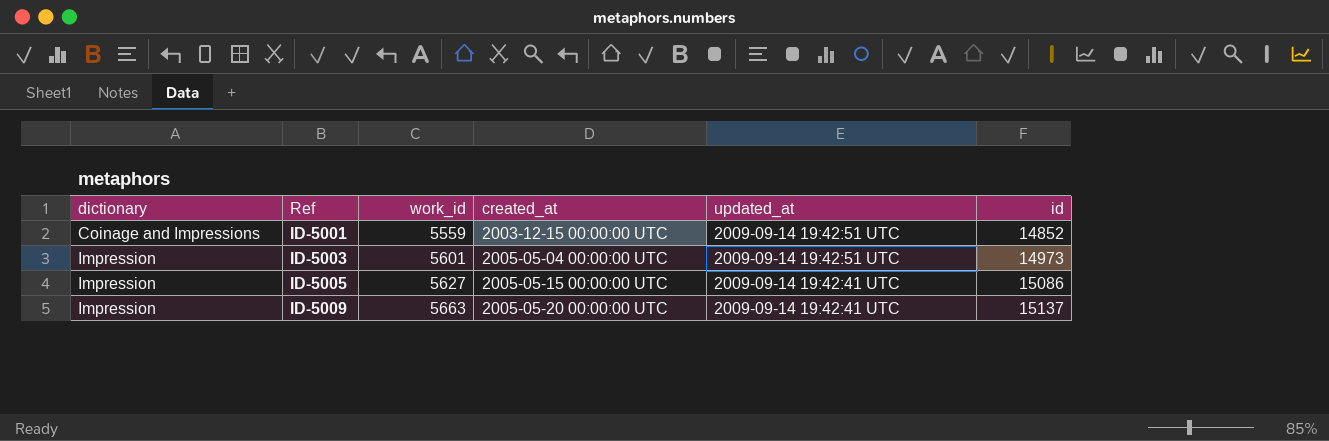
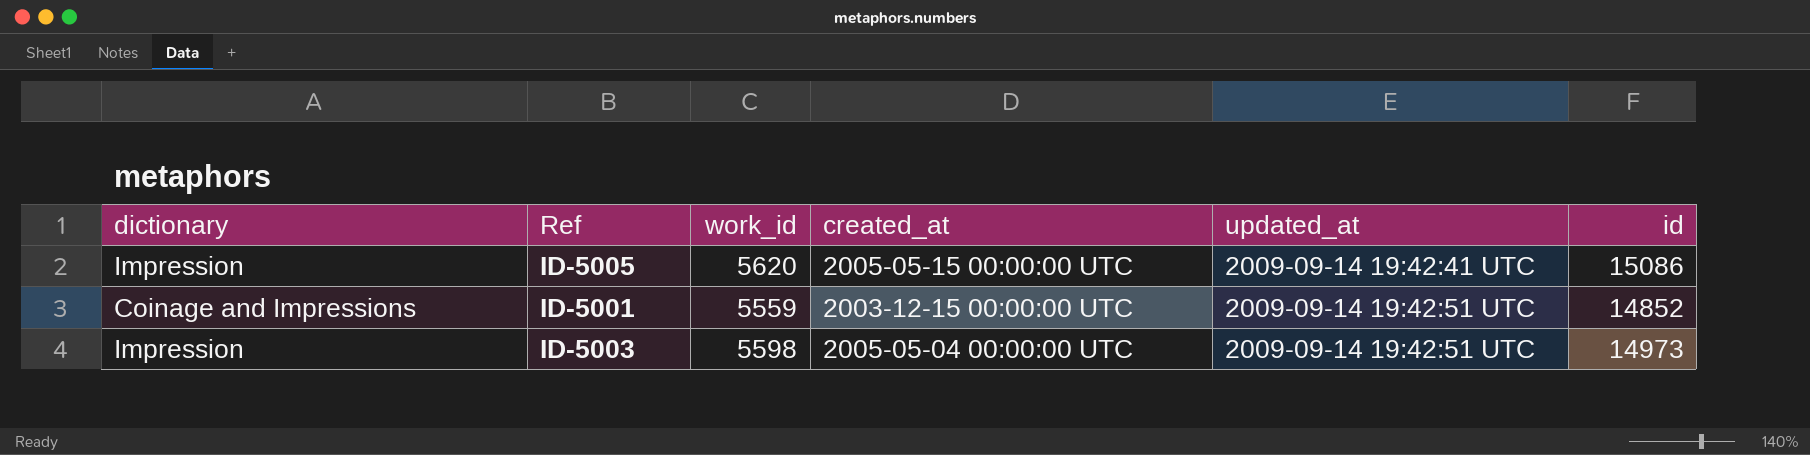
row order: dictionary ascending -> updated_at ascending
row ID-5009: Impression | 5663 | 2005-05-20 00:00:00 UTC | 2009-09-14 19:42:41 UTC | 15137 -> none
ID-5005 | work_id: 5627 -> 5620
ID-5003 | work_id: 5601 -> 5598

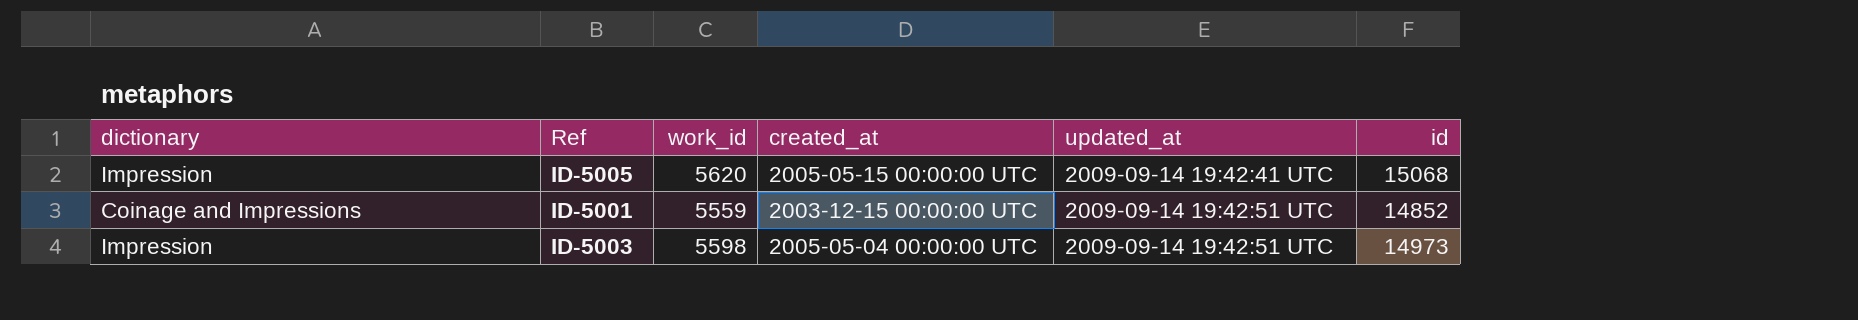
ID-5005 | id: 15086 -> 15068

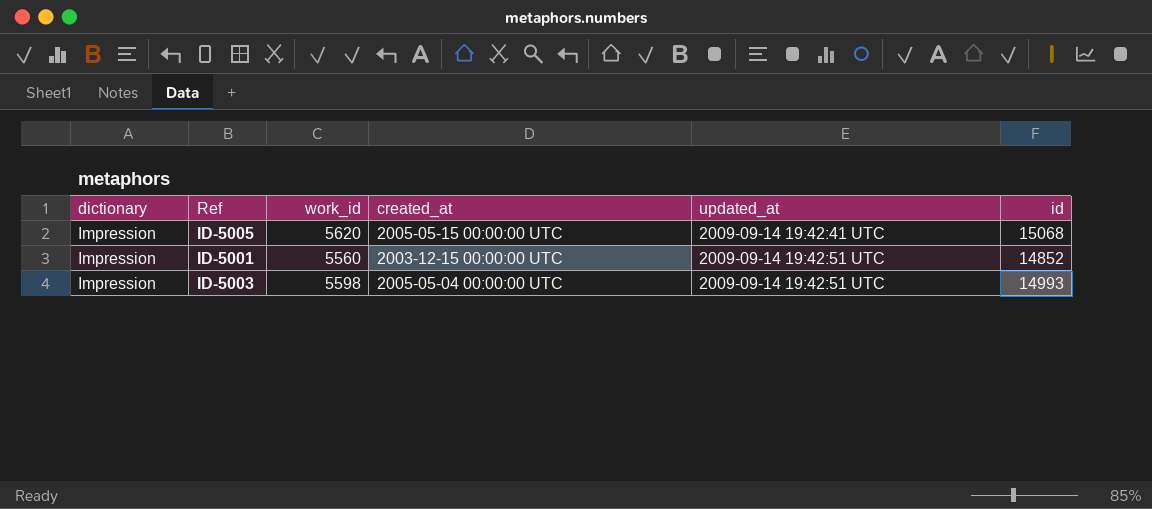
ID-5001 | dictionary: Coinage and Impressions -> Impression
ID-5001 | work_id: 5559 -> 5560
ID-5003 | id: 14973 -> 14993

